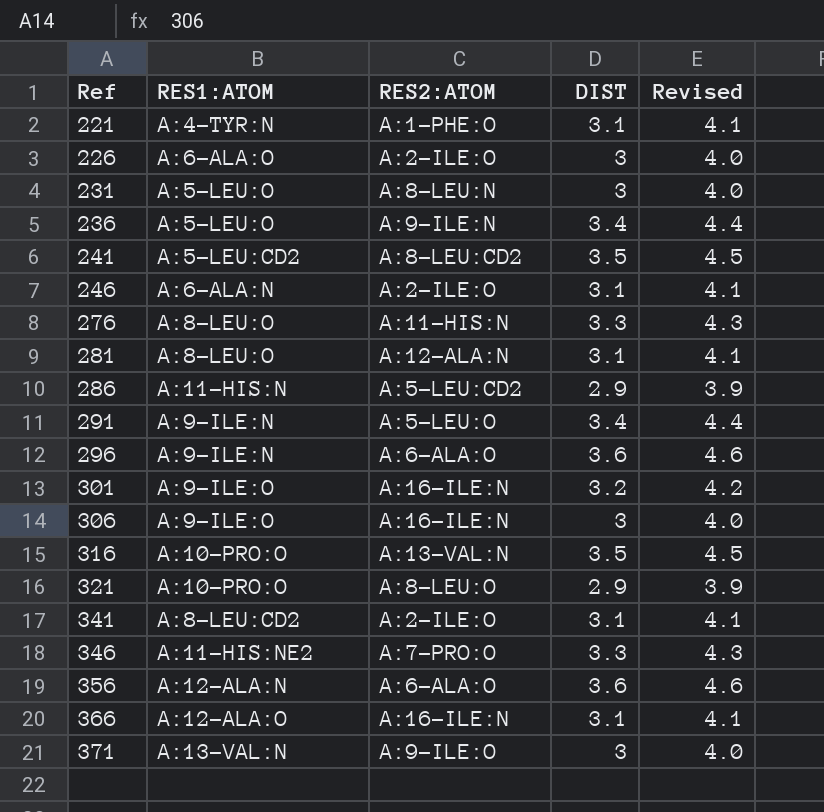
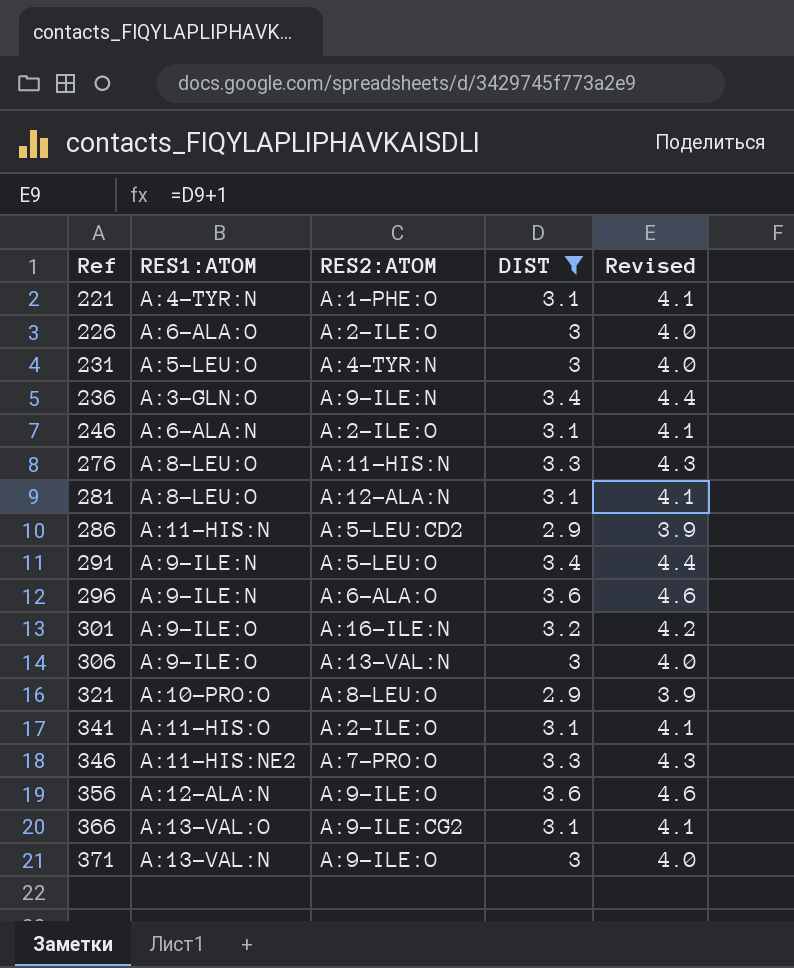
filter: none -> DIST != 3.5
231 | RES2:ATOM: A:8-LEU:N -> A:4-TYR:N
236 | RES1:ATOM: A:5-LEU:O -> A:3-GLN:O
306 | RES2:ATOM: A:16-ILE:N -> A:13-VAL:N
341 | RES1:ATOM: A:8-LEU:CD2 -> A:11-HIS:O
356 | RES2:ATOM: A:6-ALA:O -> A:9-ILE:O
366 | RES1:ATOM: A:12-ALA:O -> A:13-VAL:O
366 | RES2:ATOM: A:16-ILE:N -> A:9-ILE:CG2

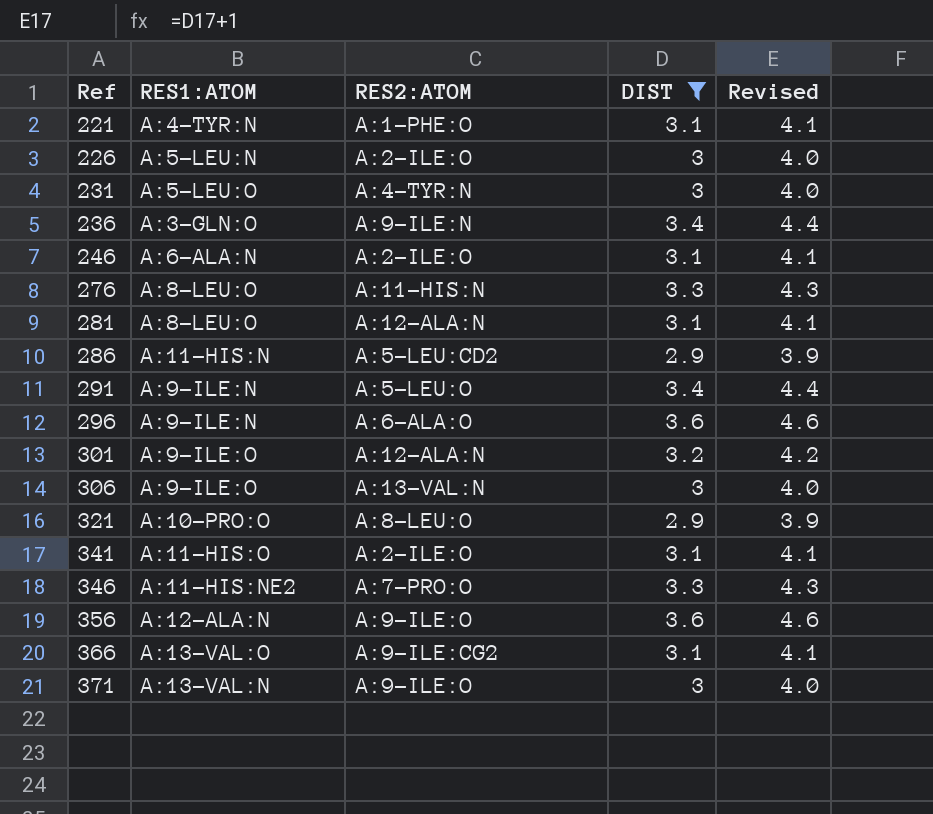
226 | RES1:ATOM: A:6-ALA:O -> A:5-LEU:N
301 | RES2:ATOM: A:16-ILE:N -> A:12-ALA:N

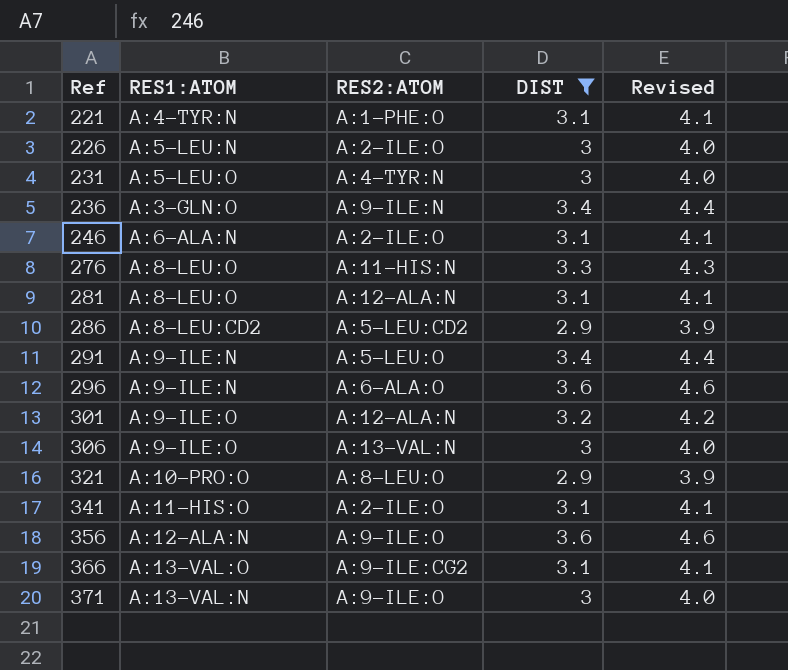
row 346: A:11-HIS:NE2 | A:7-PRO:O | 3.3 | 4.3 -> none
286 | RES1:ATOM: A:11-HIS:N -> A:8-LEU:CD2

